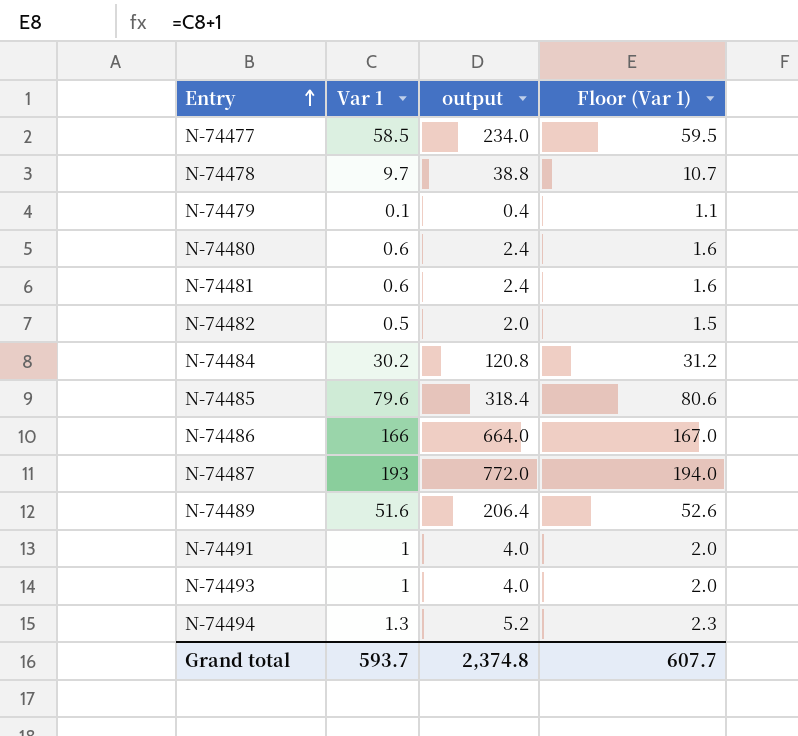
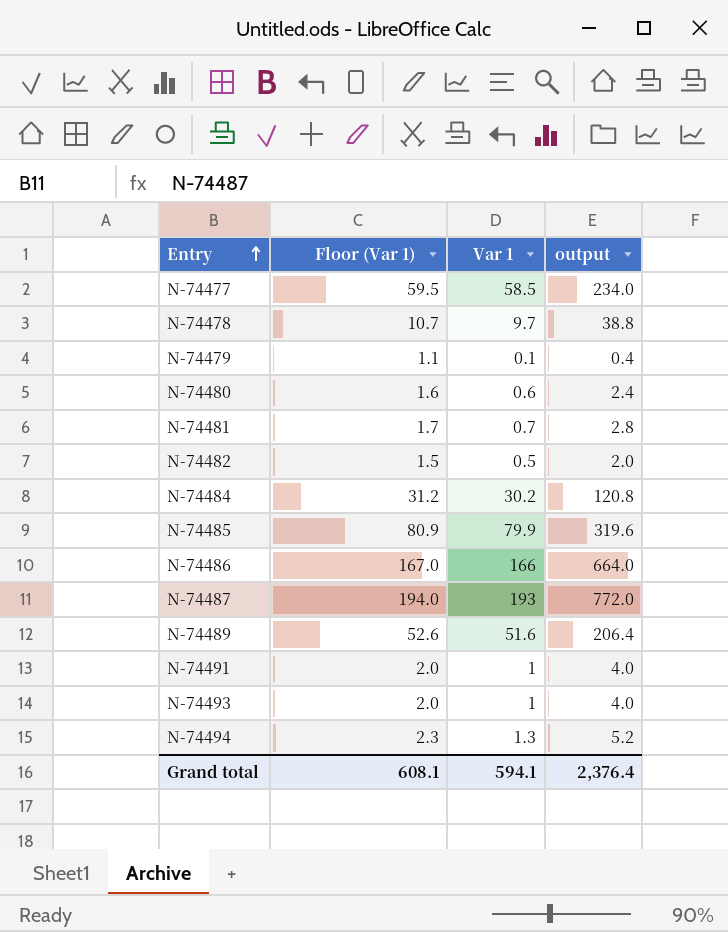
column Floor (Var 1) | position: 4 -> 2
N-74481 | Floor (Var 1): 1.6 -> 1.7
N-74481 | Var 1: 0.6 -> 0.7
N-74481 | output: 2.4 -> 2.8
N-74485 | Floor (Var 1): 80.6 -> 80.9
N-74485 | Var 1: 79.6 -> 79.9
N-74485 | output: 318.4 -> 319.6
Grand total | Floor (Var 1): 607.7 -> 608.1
Grand total | Var 1: 593.7 -> 594.1
Grand total | output: 2,374.8 -> 2,376.4

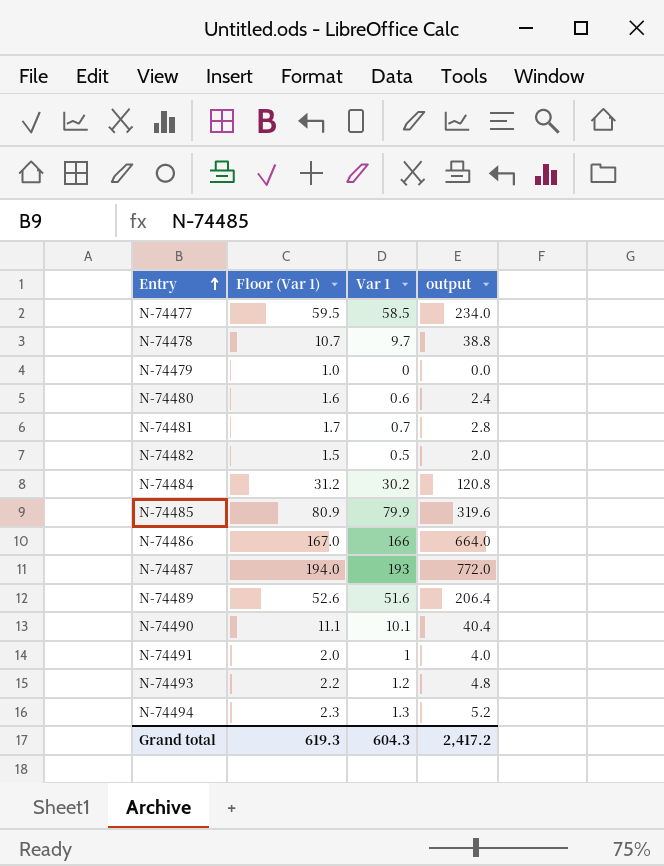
N-74479 | Floor (Var 1): 1.1 -> 1.0
N-74479 | Var 1: 0.1 -> 0
N-74479 | output: 0.4 -> 0.0
row N-74490: none -> 11.1 | 10.1 | 40.4
N-74493 | Floor (Var 1): 2.0 -> 2.2
N-74493 | Var 1: 1 -> 1.2
N-74493 | output: 4.0 -> 4.8
Grand total | Floor (Var 1): 608.1 -> 619.3
Grand total | Var 1: 594.1 -> 604.3
Grand total | output: 2,376.4 -> 2,417.2

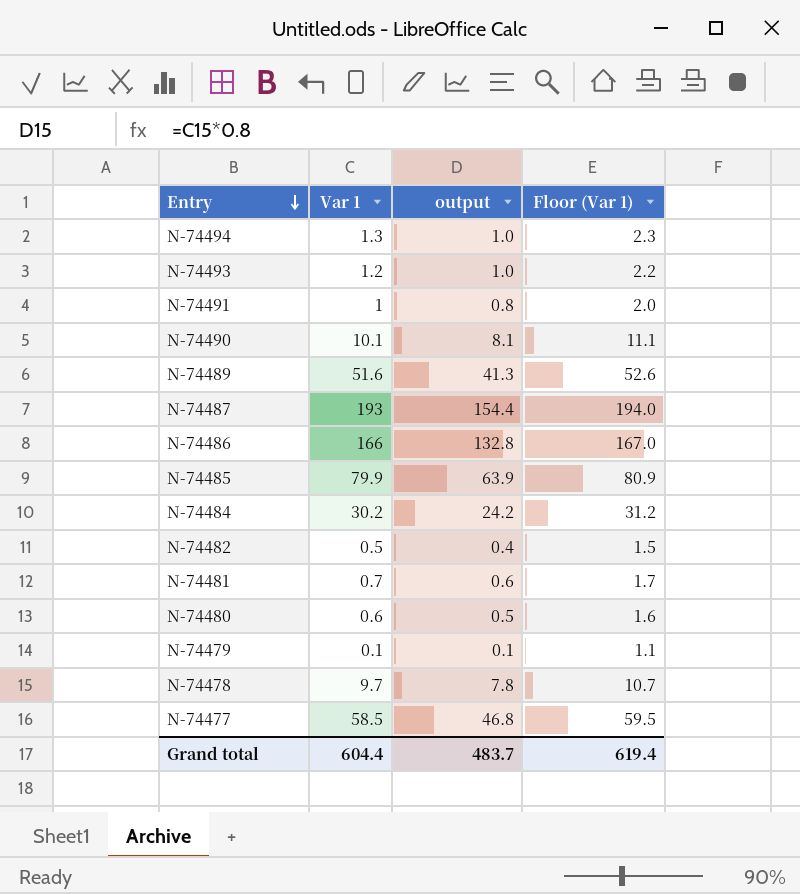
row order: Entry ascending -> Entry descending
column output | formula: [Var 1] * 4 -> [Var 1] * 0.8
column Floor (Var 1) | position: 2 -> 4
N-74479 | Var 1: 0 -> 0.1
N-74479 | Floor (Var 1): 1.0 -> 1.1
Grand total | Var 1: 604.3 -> 604.4
Grand total | output: 2,417.2 -> 483.7
Grand total | Floor (Var 1): 619.3 -> 619.4

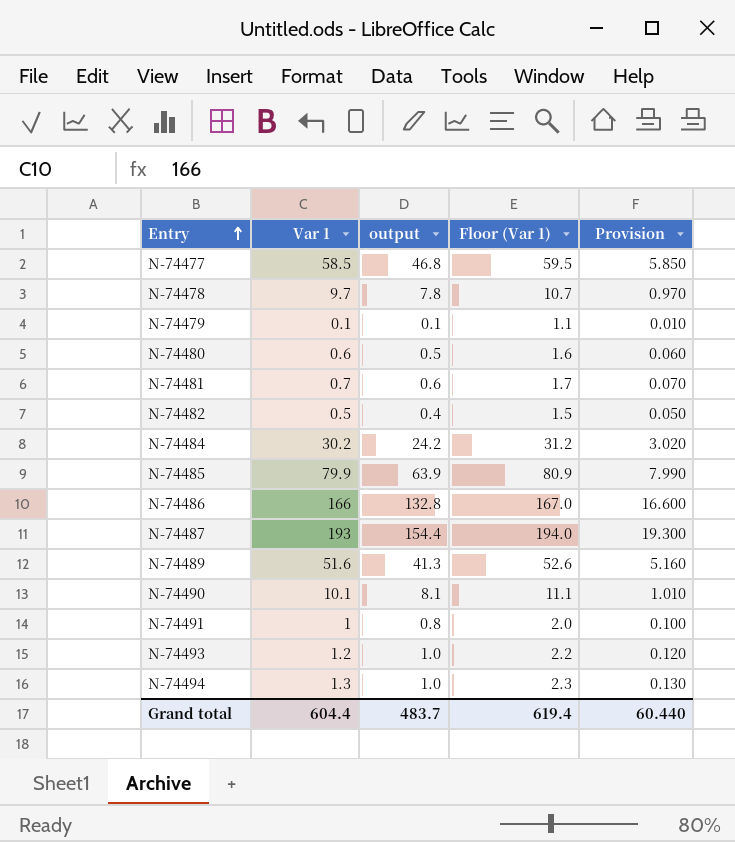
row order: Entry descending -> Entry ascending
column Provision | formula: none -> [Var 1] * 0.1

